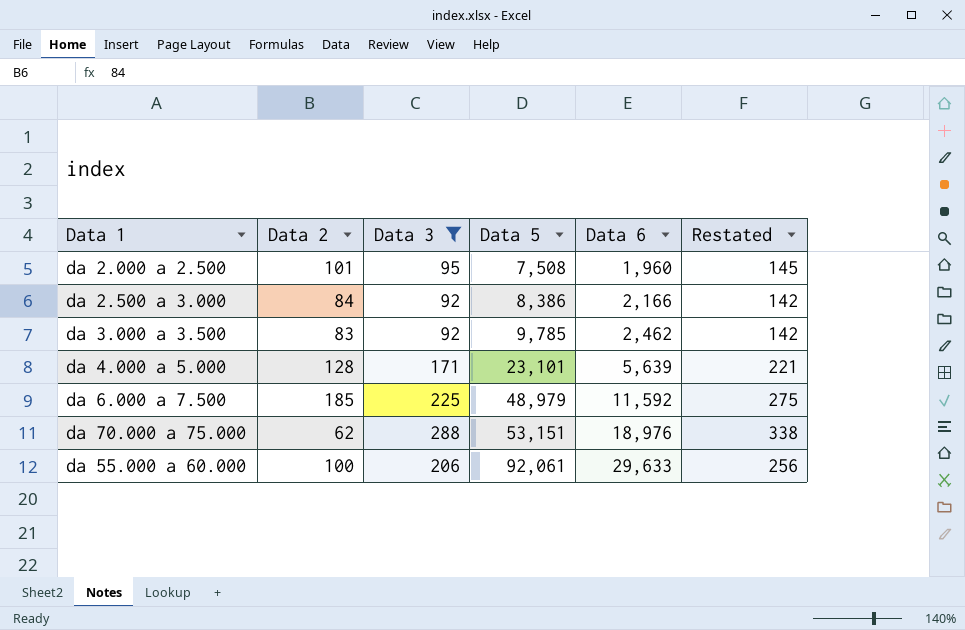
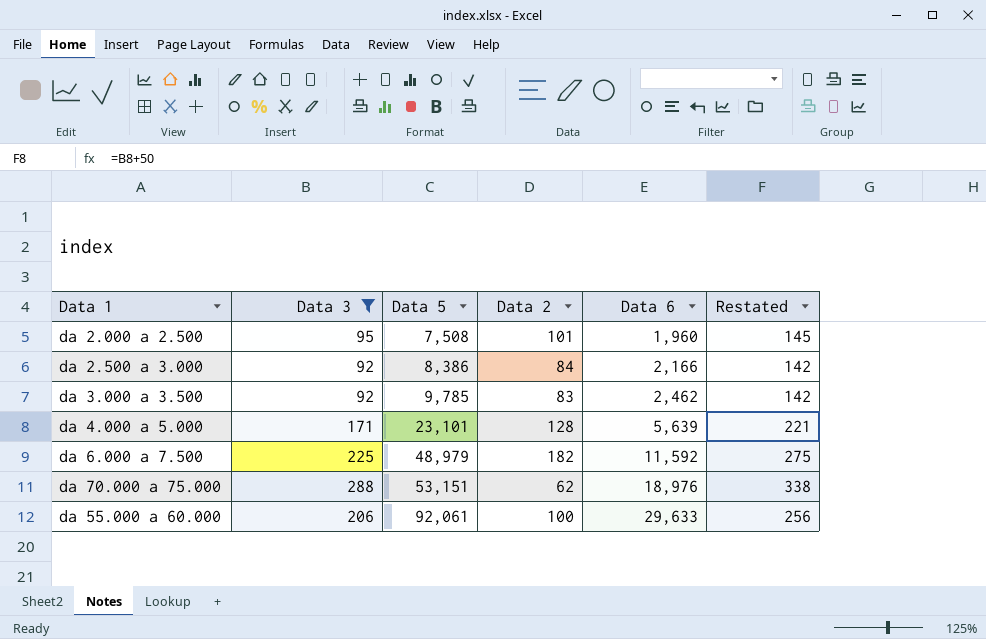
column Data 2 | position: 2 -> 4
da 6.000 a 7.500 | Data 2: 185 -> 182

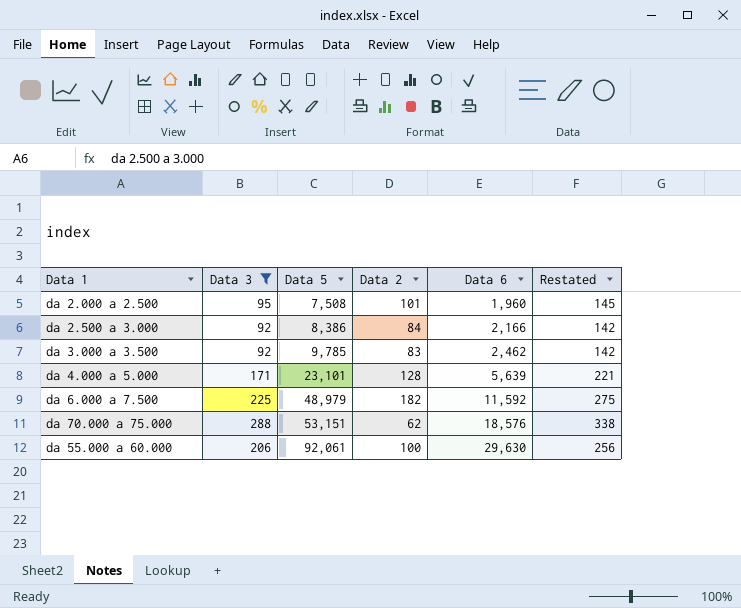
da 70.000 a 75.000 | Data 6: 18,976 -> 18,576
da 55.000 a 60.000 | Data 6: 29,633 -> 29,630

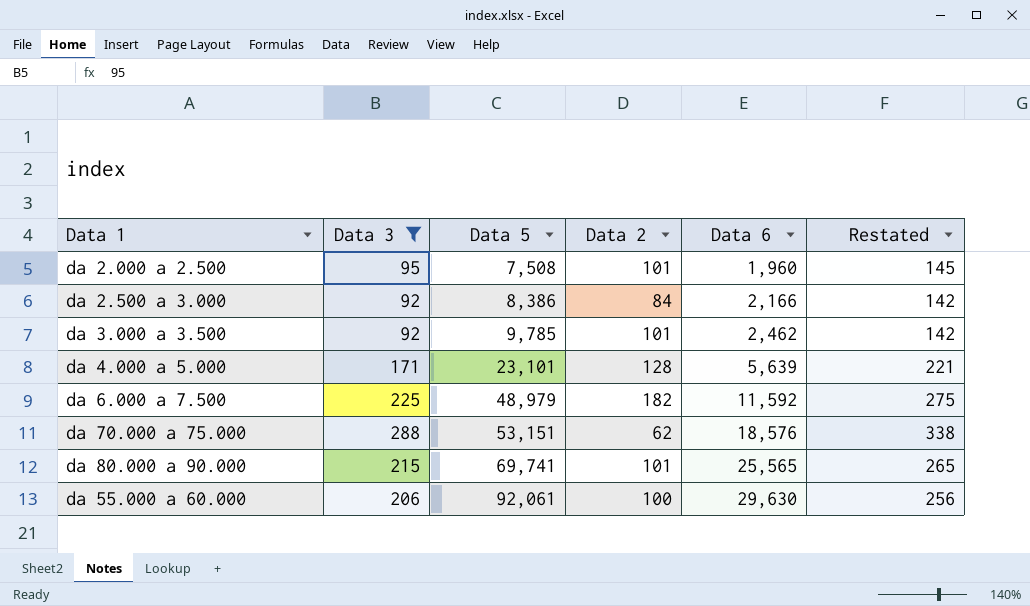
da 3.000 a 3.500 | Data 2: 83 -> 101
row da 80.000 a 90.000: none -> 215 | 69,741 | 101 | 25,565 | 265

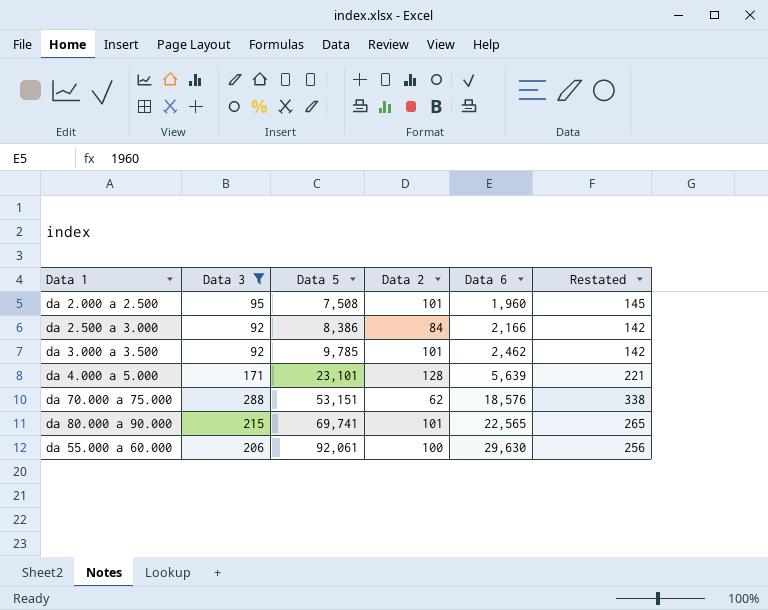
row da 6.000 a 7.500: 225 | 48,979 | 182 | 11,592 | 275 -> none
da 80.000 a 90.000 | Data 6: 25,565 -> 22,565

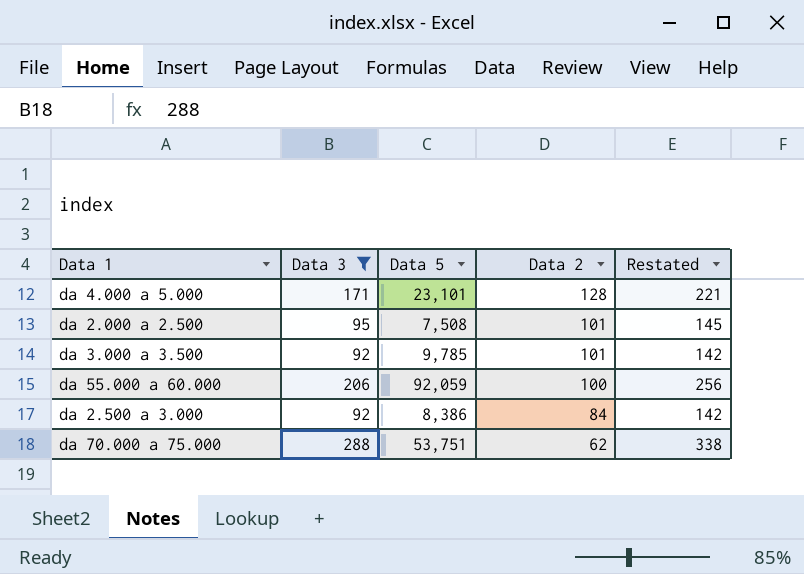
row order: Data 5 ascending -> Data 2 descending
column Data 6 | position: 5 -> none
row da 80.000 a 90.000: 215 | 69,741 | 101 | 22,565 | 265 -> none
da 55.000 a 60.000 | Data 5: 92,061 -> 92,059
da 70.000 a 75.000 | Data 5: 53,151 -> 53,751

